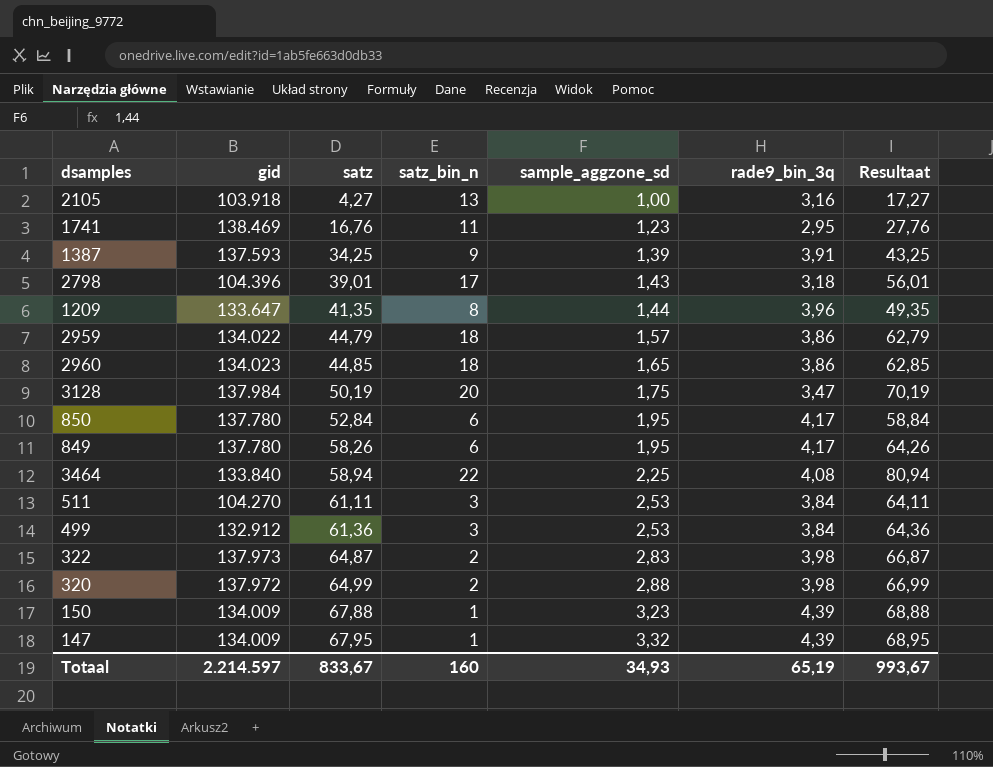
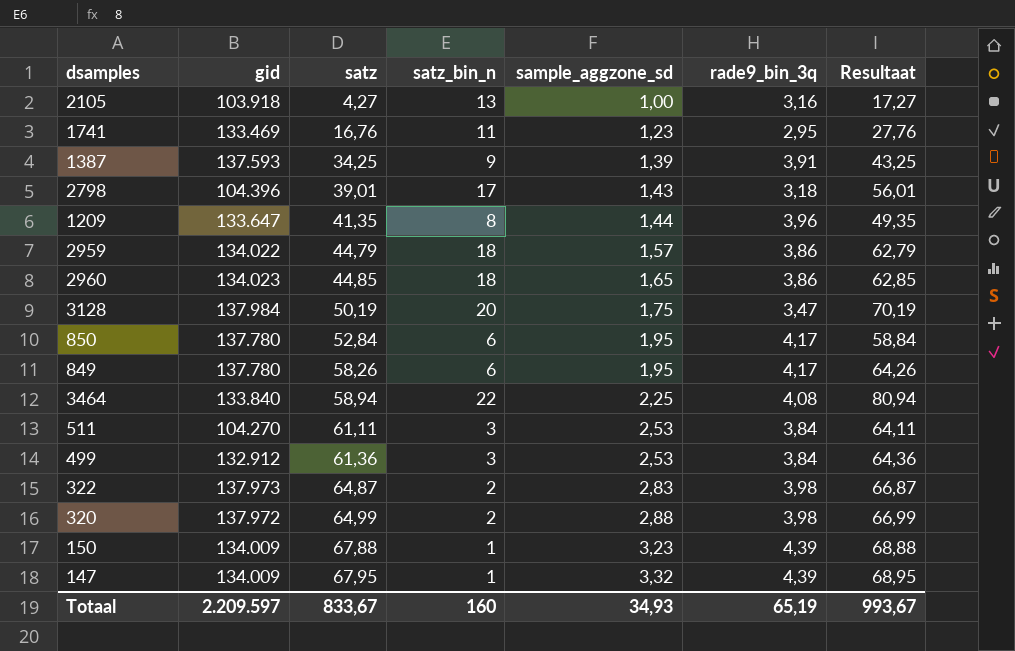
1741 | gid: 138.469 -> 133.469
Totaal | gid: 2.214.597 -> 2.209.597

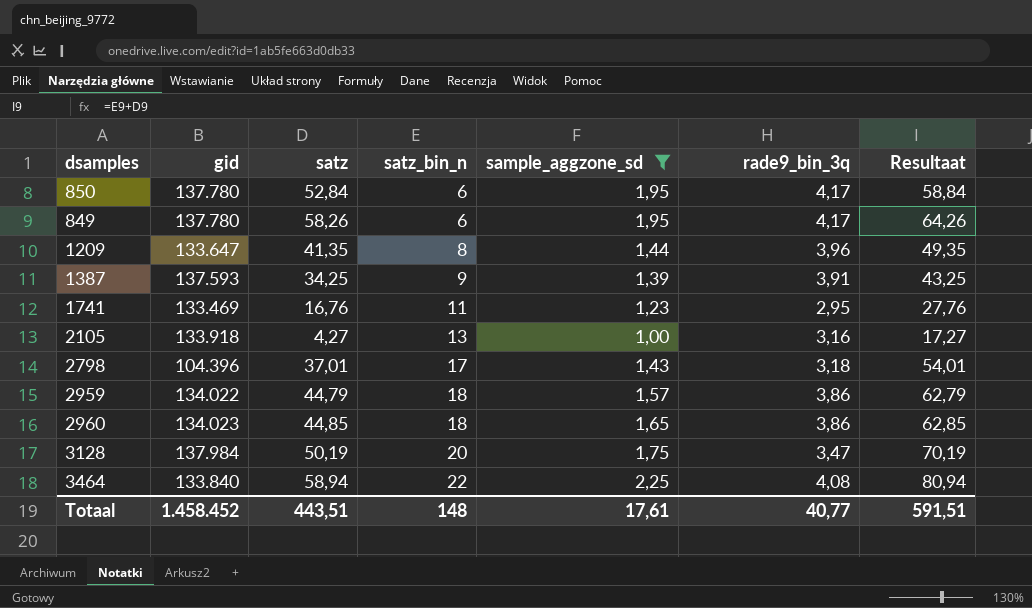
filter: none -> sample_aggzone_sd <= 2,25
row order: satz ascending -> satz_bin_n ascending
2105 | gid: 103.918 -> 133.918
2798 | satz: 39,01 -> 37,01
2798 | Resultaat: 56,01 -> 54,01
Totaal | gid: 2.209.597 -> 1.458.452
Totaal | satz: 833,67 -> 443,51
Totaal | satz_bin_n: 160 -> 148
Totaal | sample_aggzone_sd: 34,93 -> 17,61
Totaal | rade9_bin_3q: 65,19 -> 40,77
Totaal | Resultaat: 993,67 -> 591,51

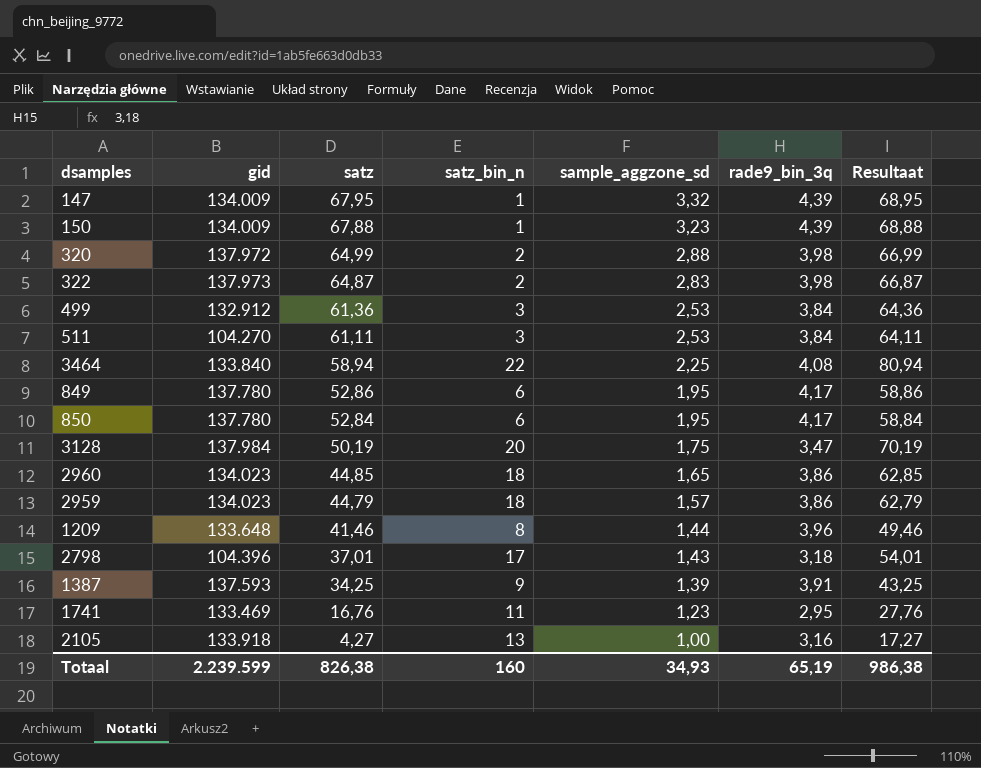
filter: sample_aggzone_sd <= 2,25 -> none
row order: satz_bin_n ascending -> satz descending
849 | satz: 58,26 -> 52,86
849 | Resultaat: 64,26 -> 58,86
2959 | gid: 134.022 -> 134.023
1209 | gid: 133.647 -> 133.648
1209 | satz: 41,35 -> 41,46
1209 | Resultaat: 49,35 -> 49,46
Totaal | gid: 1.458.452 -> 2.239.599
Totaal | satz: 443,51 -> 826,38
Totaal | satz_bin_n: 148 -> 160
Totaal | sample_aggzone_sd: 17,61 -> 34,93
Totaal | rade9_bin_3q: 40,77 -> 65,19
Totaal | Resultaat: 591,51 -> 986,38

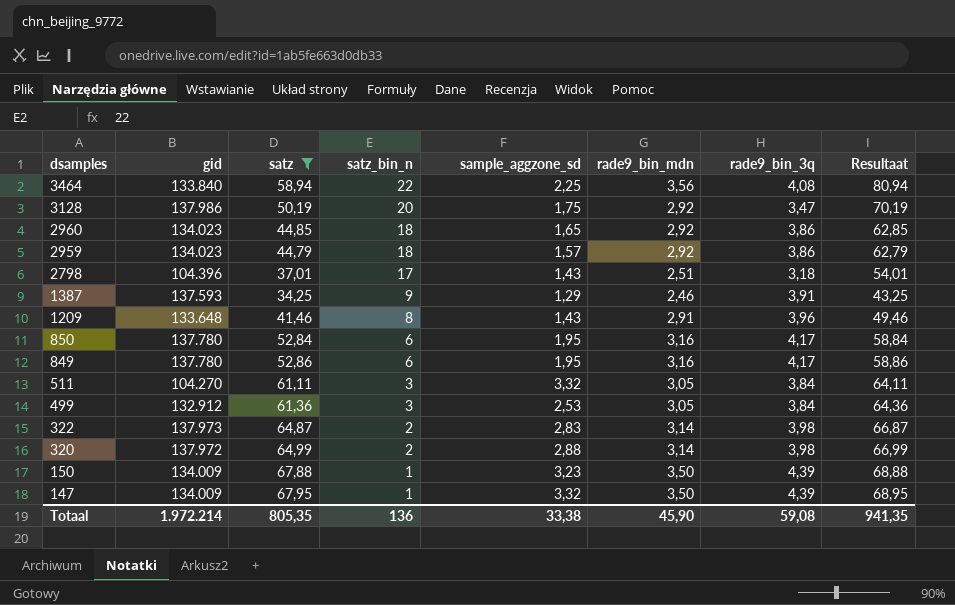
filter: none -> satz >= 34,25
row order: satz descending -> dsamples descending
column rade9_bin_mdn | position: none -> 6
3128 | gid: 137.984 -> 137.986
1387 | sample_aggzone_sd: 1,39 -> 1,29
1209 | sample_aggzone_sd: 1,44 -> 1,43
511 | sample_aggzone_sd: 2,53 -> 3,32
Totaal | gid: 2.239.599 -> 1.972.214
Totaal | satz: 826,38 -> 805,35
Totaal | satz_bin_n: 160 -> 136
Totaal | sample_aggzone_sd: 34,93 -> 33,38
Totaal | rade9_bin_3q: 65,19 -> 59,08
Totaal | Resultaat: 986,38 -> 941,35

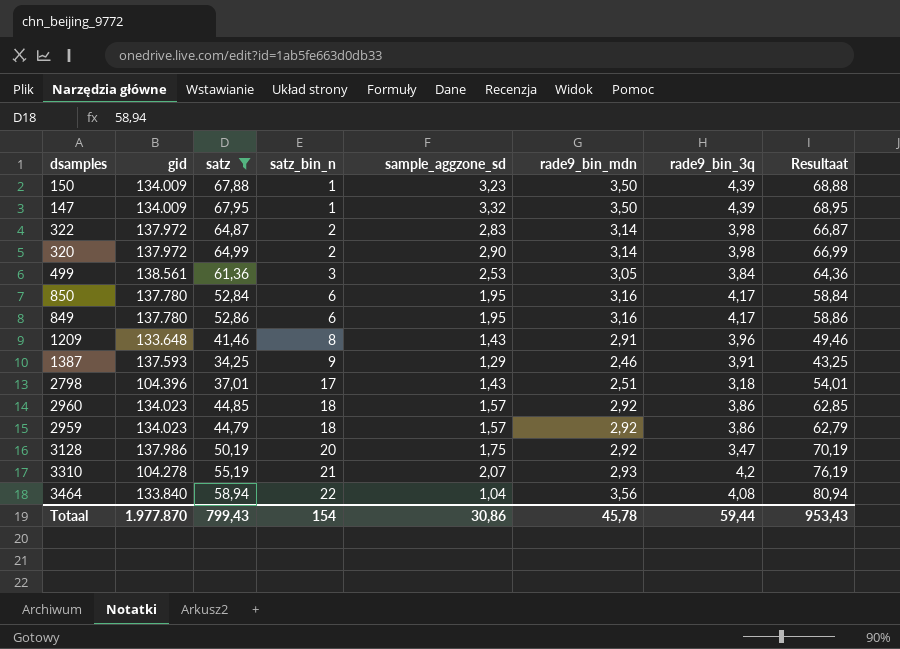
row order: dsamples descending -> satz_bin_n ascending
row 511: 104.270 | 61,11 | 3 | 3,32 | 3,05 | 3,84 | 64,11 -> none
322 | gid: 137.973 -> 137.972
320 | sample_aggzone_sd: 2,88 -> 2,90
499 | gid: 132.912 -> 138.561
2960 | sample_aggzone_sd: 1,65 -> 1,57
row 3310: none -> 104.278 | 55,19 | 21 | 2,07 | 2,93 | 4,2 | 76,19
3464 | sample_aggzone_sd: 2,25 -> 1,04
Totaal | gid: 1.972.214 -> 1.977.870
Totaal | satz: 805,35 -> 799,43
Totaal | satz_bin_n: 136 -> 154
Totaal | sample_aggzone_sd: 33,38 -> 30,86
Totaal | rade9_bin_mdn: 45,90 -> 45,78
Totaal | rade9_bin_3q: 59,08 -> 59,44
Totaal | Resultaat: 941,35 -> 953,43

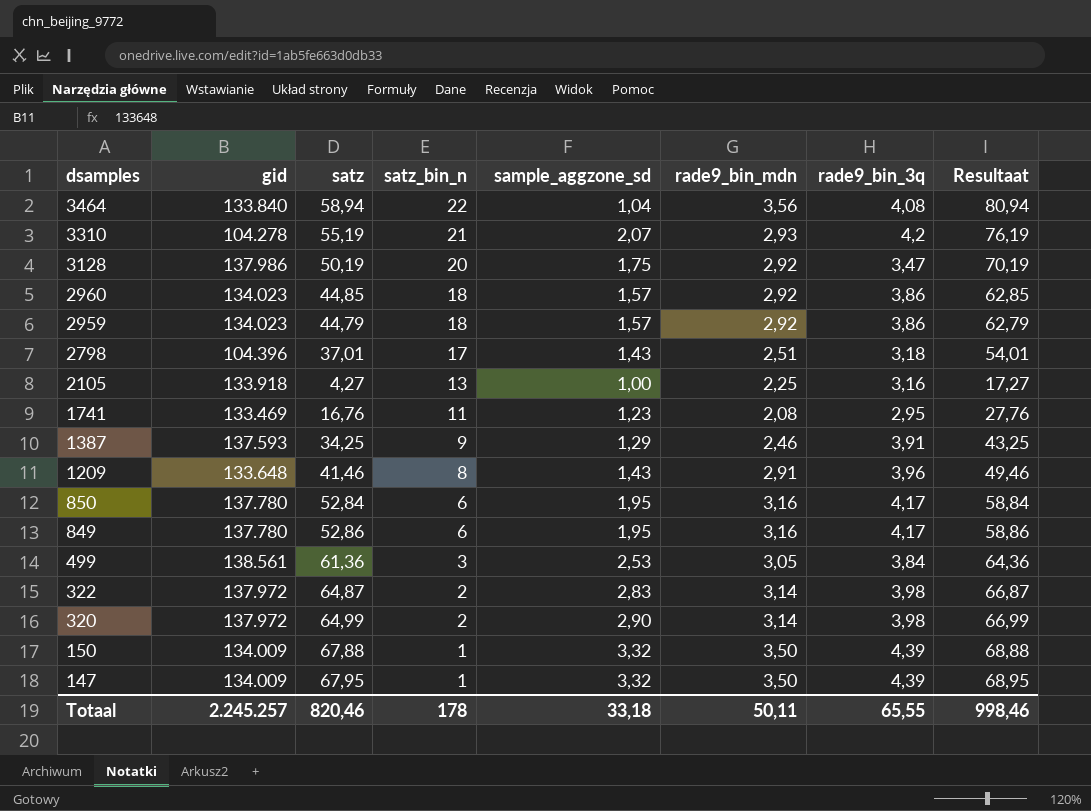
filter: satz >= 34,25 -> none
row order: satz_bin_n ascending -> dsamples descending
150 | sample_aggzone_sd: 3,23 -> 3,32
Totaal | gid: 1.977.870 -> 2.245.257
Totaal | satz: 799,43 -> 820,46
Totaal | satz_bin_n: 154 -> 178
Totaal | sample_aggzone_sd: 30,86 -> 33,18
Totaal | rade9_bin_mdn: 45,78 -> 50,11
Totaal | rade9_bin_3q: 59,44 -> 65,55
Totaal | Resultaat: 953,43 -> 998,46

